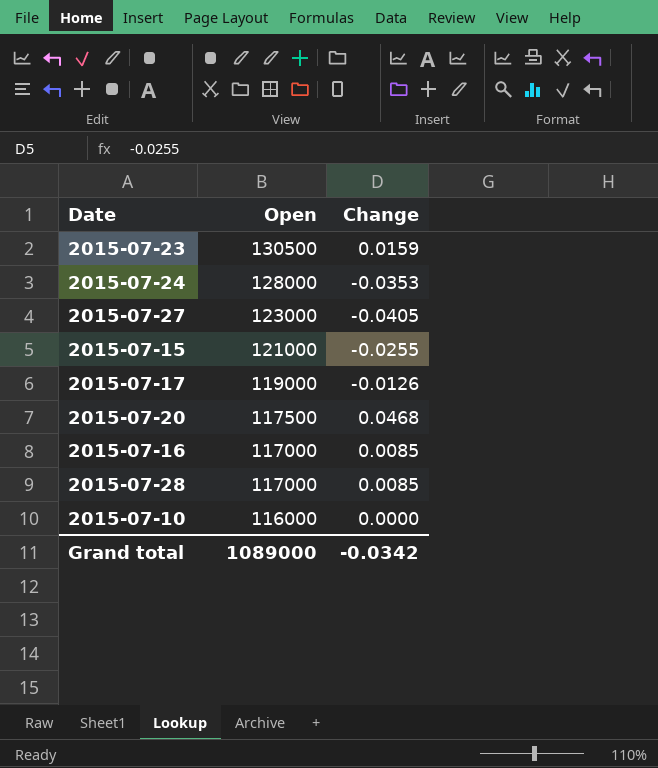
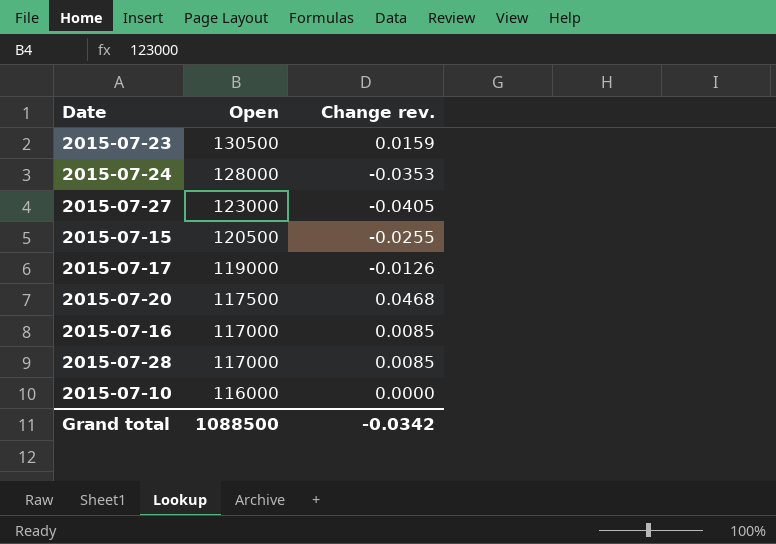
column name: Change -> Change rev.
2015-07-15 | Open: 121000 -> 120500
Grand total | Open: 1089000 -> 1088500

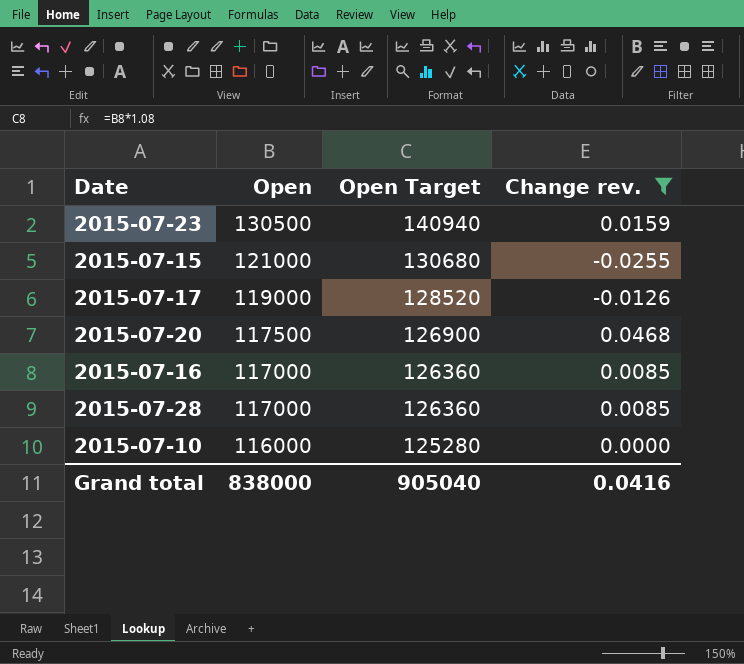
filter: none -> Change rev. >= -0.0255
column Open Target | formula: none -> [Open] * 1.08
2015-07-15 | Open: 120500 -> 121000
Grand total | Open: 1088500 -> 838000
Grand total | Change rev.: -0.0342 -> 0.0416

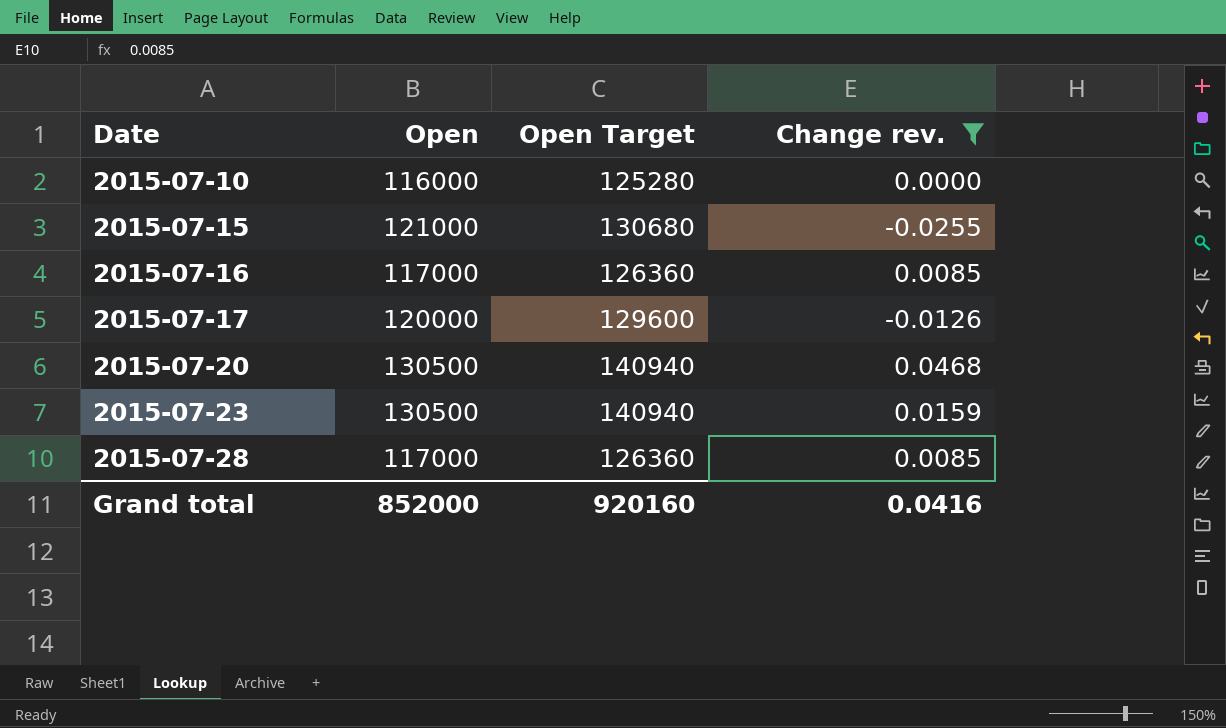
row order: Open descending -> Date ascending
2015-07-17 | Open: 119000 -> 120000
2015-07-17 | Open Target: 128520 -> 129600
2015-07-20 | Open: 117500 -> 130500
2015-07-20 | Open Target: 126900 -> 140940
Grand total | Open: 838000 -> 852000
Grand total | Open Target: 905040 -> 920160

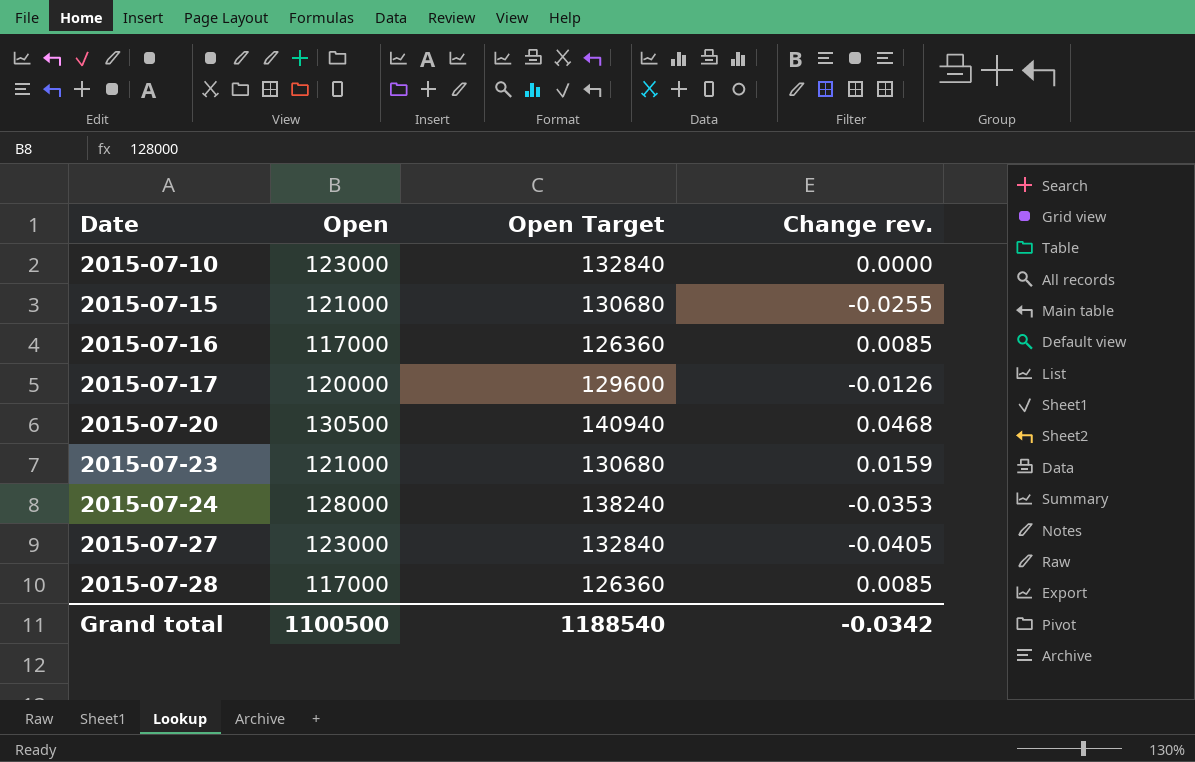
filter: Change rev. >= -0.0255 -> none
2015-07-10 | Open: 116000 -> 123000
2015-07-10 | Open Target: 125280 -> 132840
2015-07-23 | Open: 130500 -> 121000
2015-07-23 | Open Target: 140940 -> 130680
Grand total | Open: 852000 -> 1100500
Grand total | Open Target: 920160 -> 1188540
Grand total | Change rev.: 0.0416 -> -0.0342

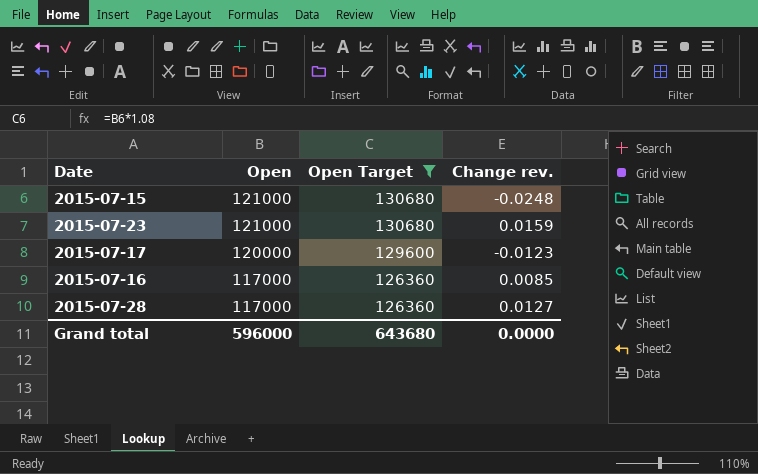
filter: none -> Open Target <= 130680
row order: Date ascending -> Open descending
2015-07-15 | Change rev.: -0.0255 -> -0.0248
2015-07-17 | Change rev.: -0.0126 -> -0.0123
2015-07-28 | Change rev.: 0.0085 -> 0.0127
Grand total | Open: 1100500 -> 596000
Grand total | Open Target: 1188540 -> 643680
Grand total | Change rev.: -0.0342 -> 0.0000

